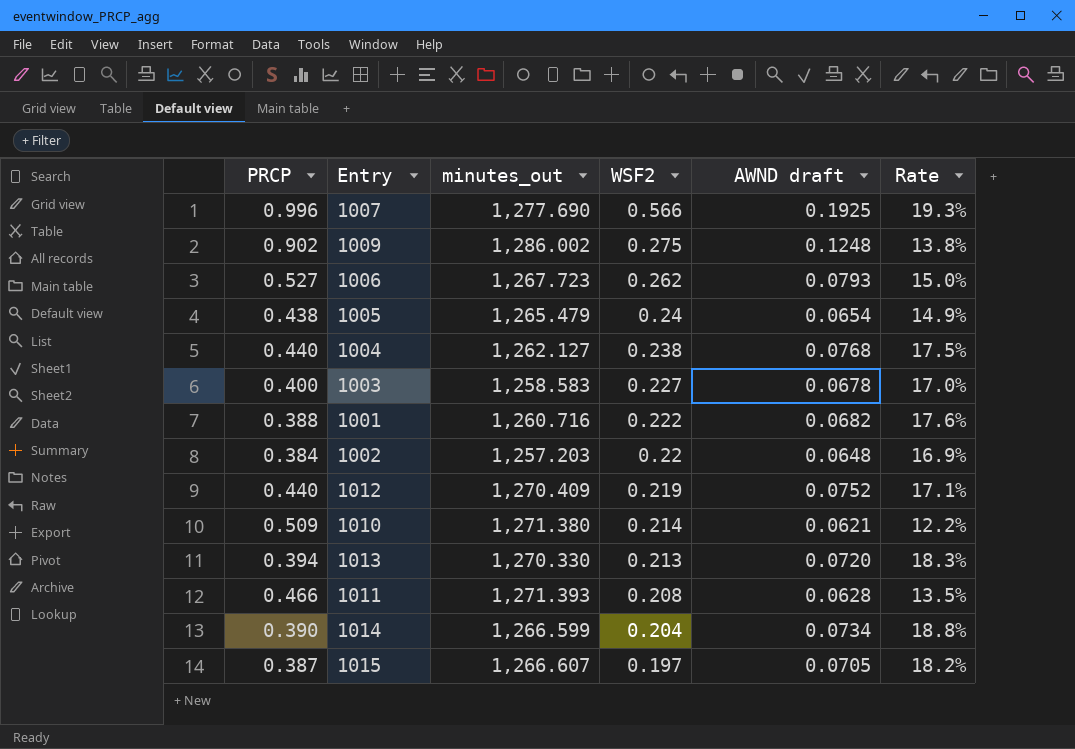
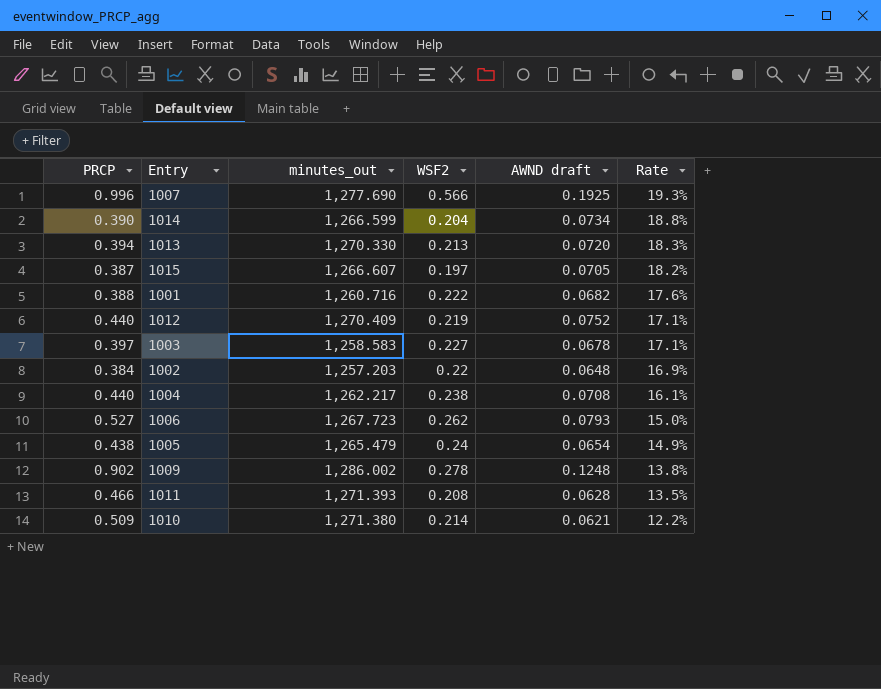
row order: WSF2 descending -> Rate descending
1003 | PRCP: 0.400 -> 0.397
1003 | Rate: 17.0% -> 17.1%
1004 | minutes_out: 1,262.127 -> 1,262.217
1004 | AWND draft: 0.0768 -> 0.0708
1004 | Rate: 17.5% -> 16.1%
1009 | WSF2: 0.275 -> 0.278

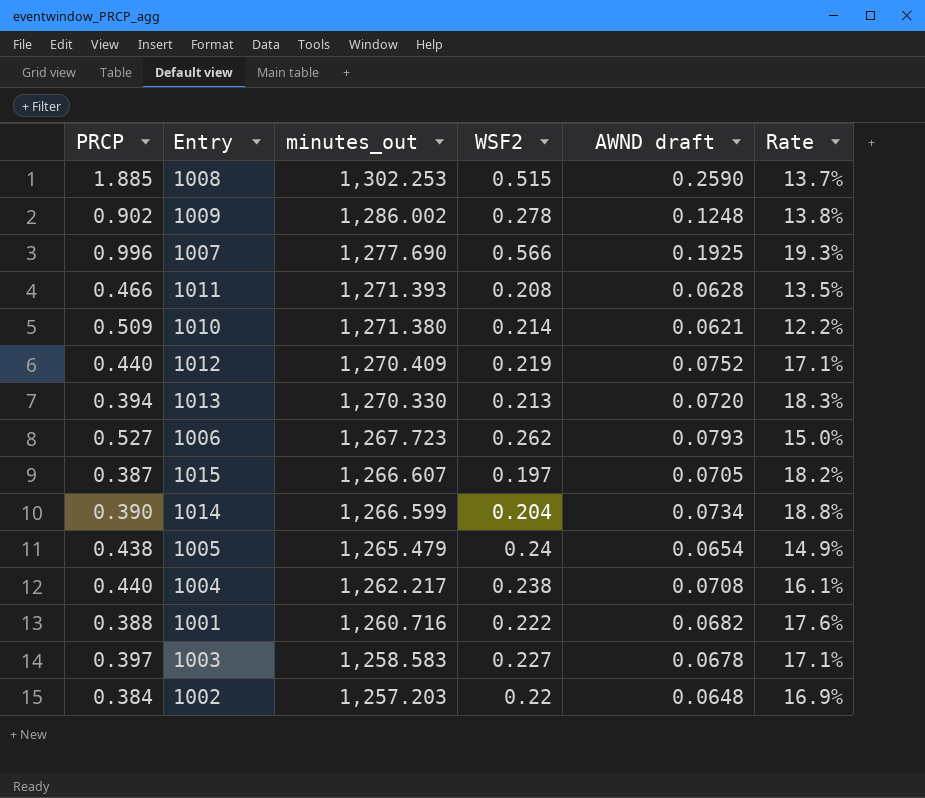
row order: Rate descending -> minutes_out descending
row 1008: none -> 1.885 | 1,302.253 | 0.515 | 0.2590 | 13.7%

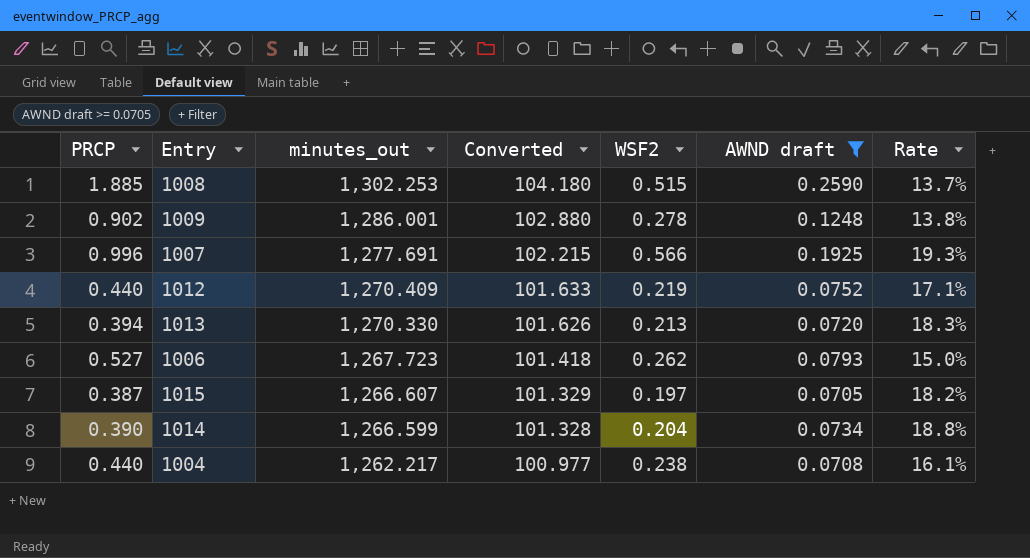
filter: none -> AWND draft >= 0.0705
column Converted | formula: none -> [minutes_out] * 0.08
1009 | minutes_out: 1,286.002 -> 1,286.001
1007 | minutes_out: 1,277.690 -> 1,277.691

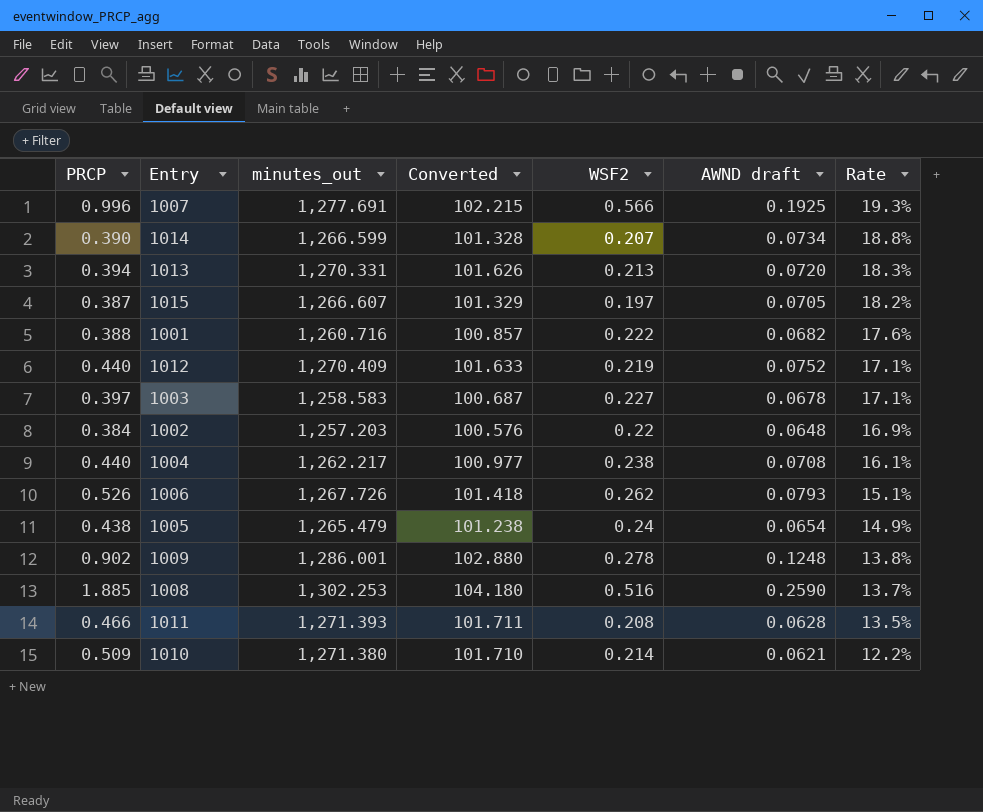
filter: AWND draft >= 0.0705 -> none
row order: minutes_out descending -> Rate descending
1014 | WSF2: 0.204 -> 0.207
1013 | minutes_out: 1,270.330 -> 1,270.331
1006 | PRCP: 0.527 -> 0.526
1006 | minutes_out: 1,267.723 -> 1,267.726
1006 | Rate: 15.0% -> 15.1%
1008 | WSF2: 0.515 -> 0.516

